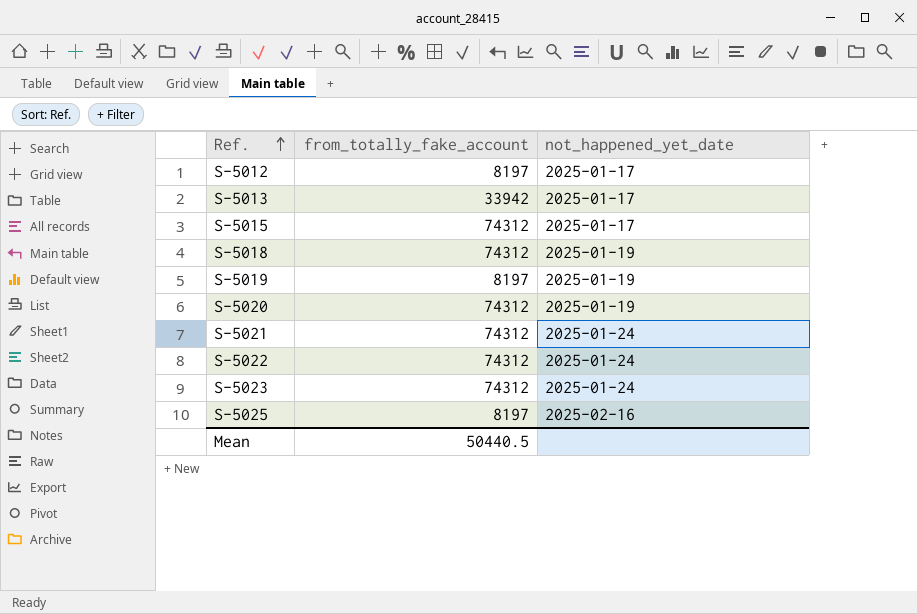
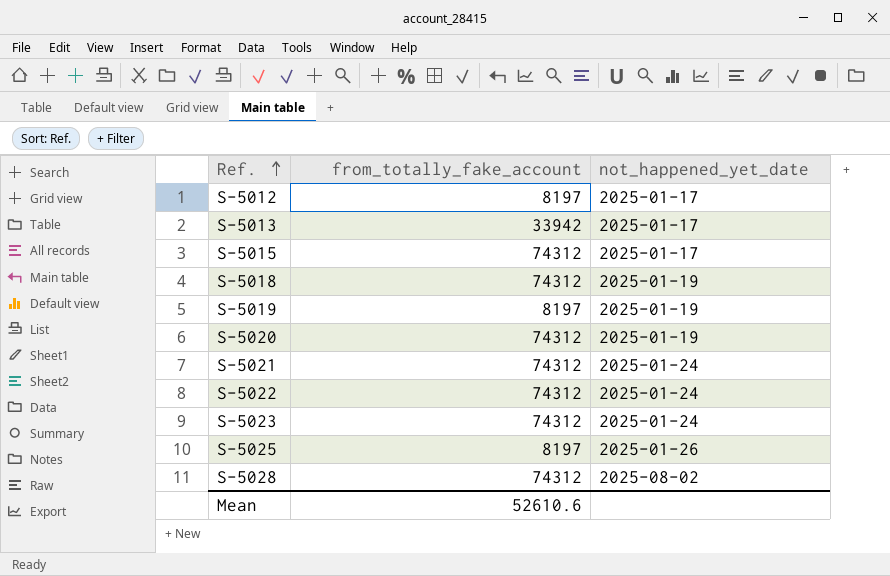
S-5025 | not_happened_yet_date: 2025-02-16 -> 2025-01-26
row S-5028: none -> 74312 | 2025-08-02
Mean | from_totally_fake_account: 50440.5 -> 52610.6

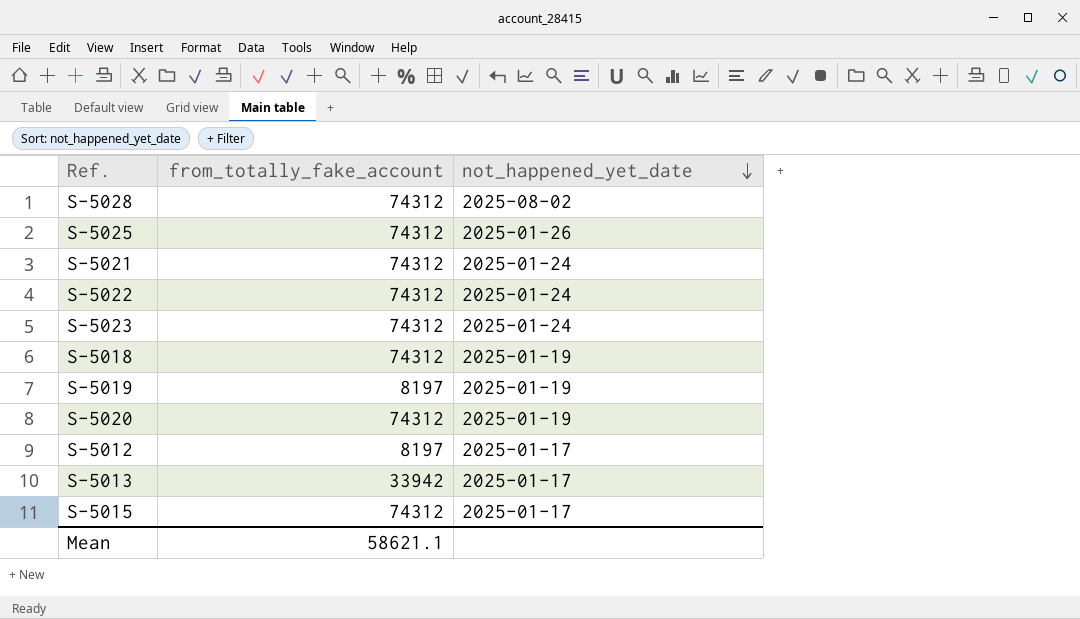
row order: Ref. ascending -> not_happened_yet_date descending
S-5025 | from_totally_fake_account: 8197 -> 74312
Mean | from_totally_fake_account: 52610.6 -> 58621.1

